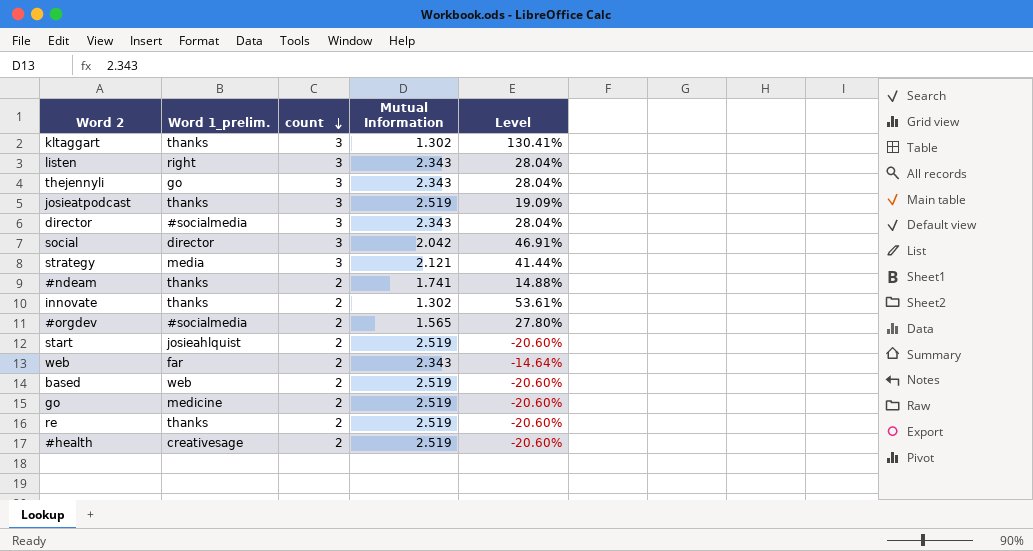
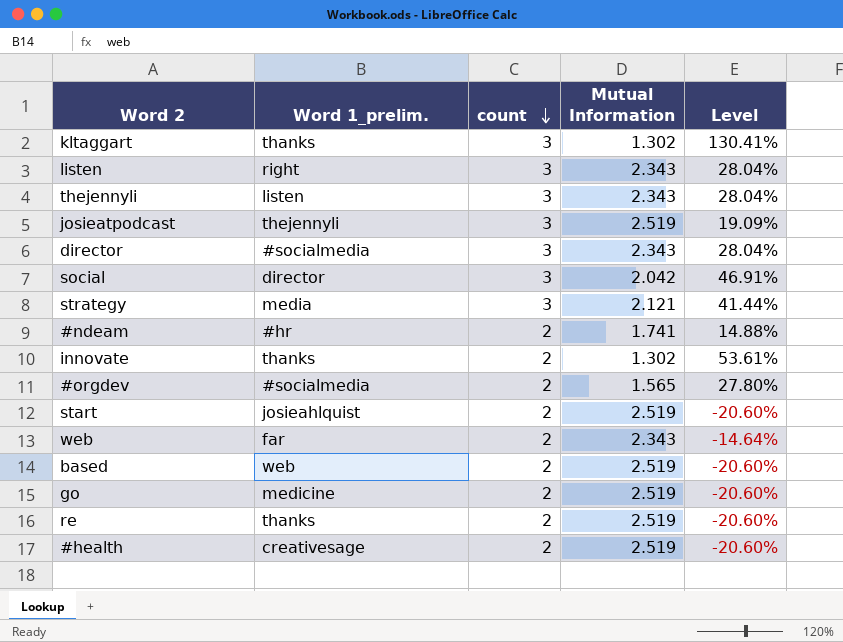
thejennyli | Word 1_prelim.: go -> listen
josieatpodcast | Word 1_prelim.: thanks -> thejennyli
#ndeam | Word 1_prelim.: thanks -> #hr

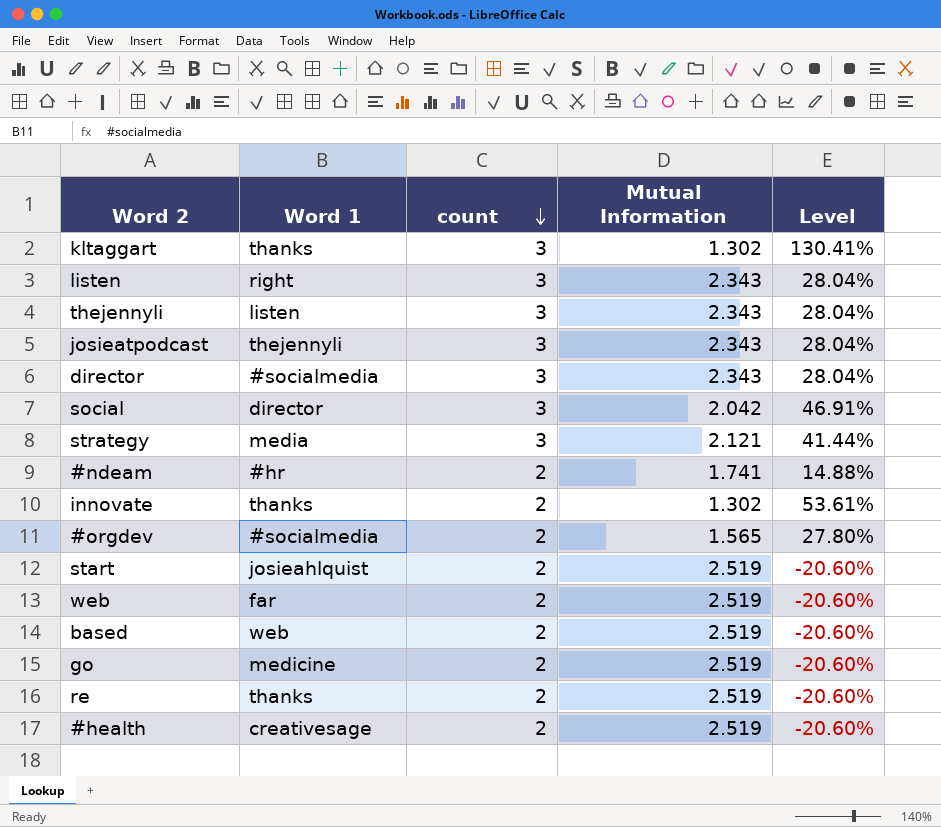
column name: Word 1_prelim. -> Word 1
josieatpodcast | Mutual Information: 2.519 -> 2.343
josieatpodcast | Level: 19.09% -> 28.04%
web | Mutual Information: 2.343 -> 2.519
web | Level: -14.64% -> -20.60%

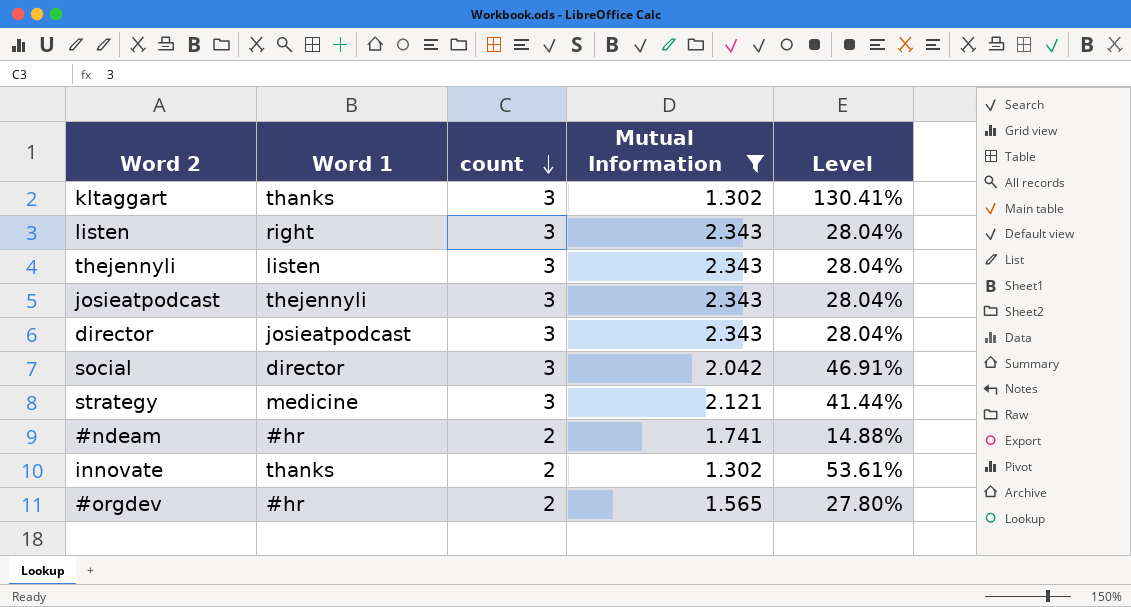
filter: none -> Mutual Information != 2.519
director | Word 1: #socialmedia -> josieatpodcast
strategy | Word 1: media -> medicine
#orgdev | Word 1: #socialmedia -> #hr

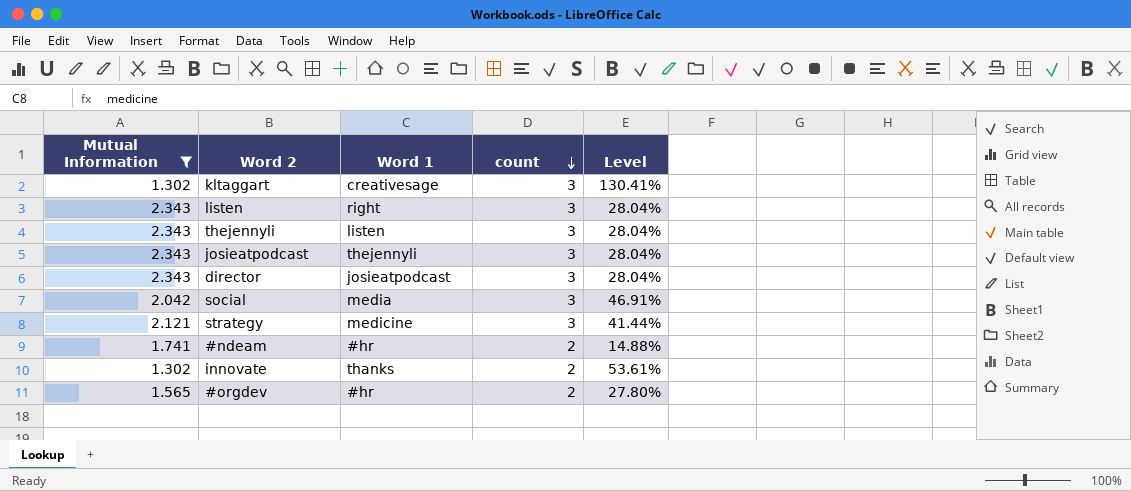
column Mutual Information | position: 4 -> 1
kltaggart | Word 1: thanks -> creativesage
social | Word 1: director -> media

